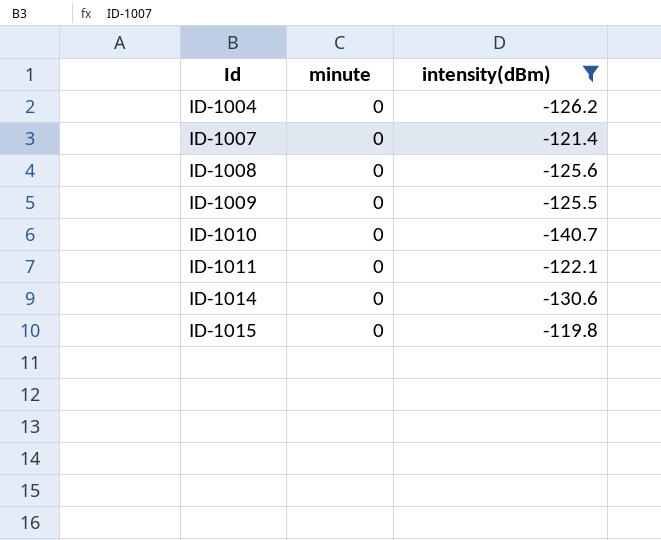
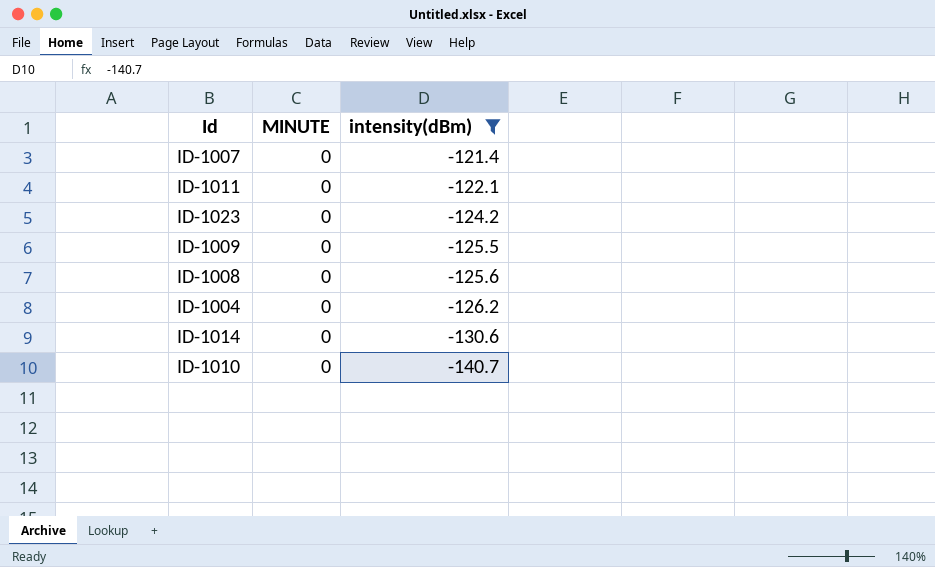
row order: Id ascending -> intensity(dBm) descending
column name: minute -> MINUTE
row ID-1015: 0 | -119.8 -> none
row ID-1023: none -> 0 | -124.2

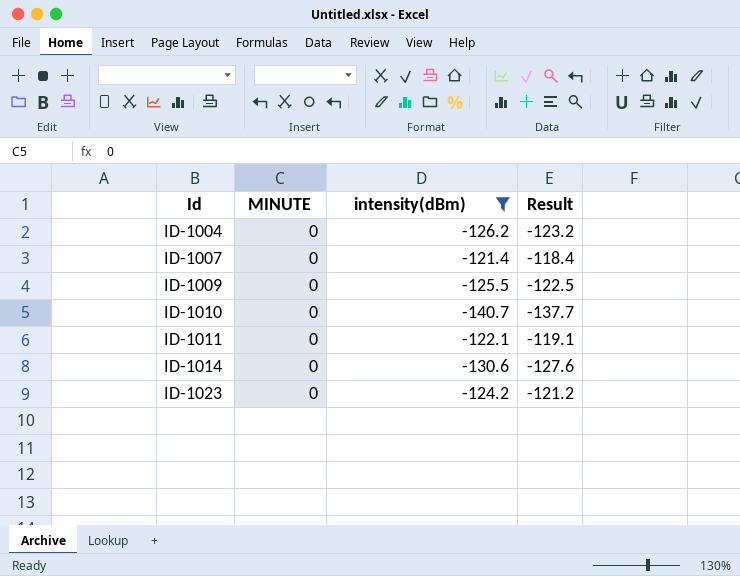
row order: intensity(dBm) descending -> Id ascending
column Result | formula: none -> [intensity(dBm)] + 3
row ID-1008: 0 | -125.6 -> none

